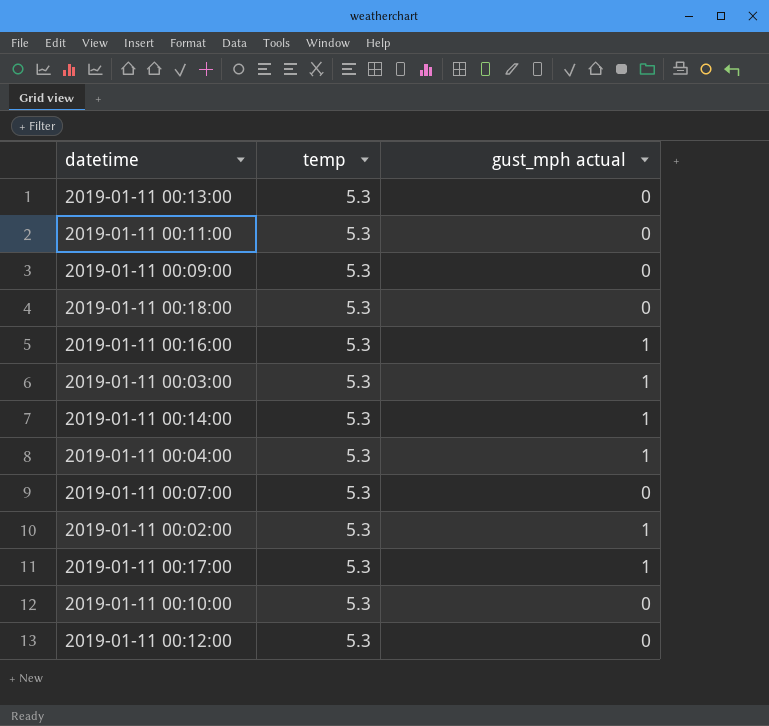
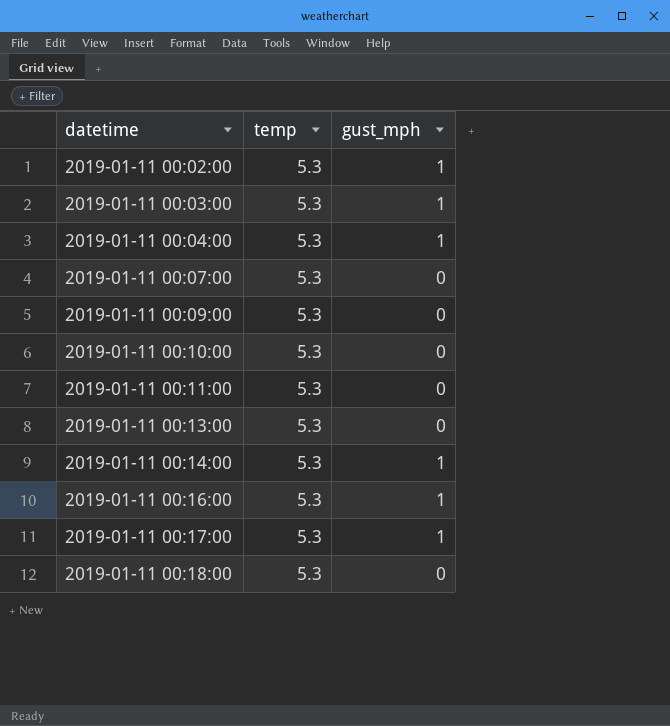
row order: none -> datetime ascending
column name: gust_mph actual -> gust_mph
row 2019-01-11 00:12:00: 5.3 | 0 -> none

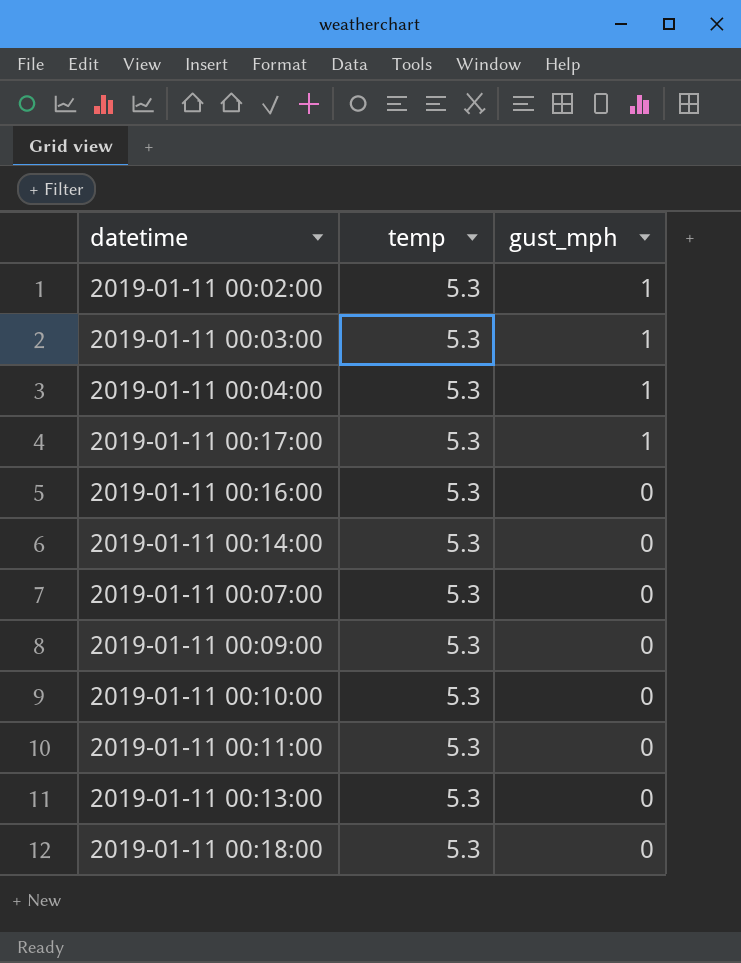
row order: datetime ascending -> gust_mph descending
2019-01-11 00:16:00 | gust_mph: 1 -> 0
2019-01-11 00:14:00 | gust_mph: 1 -> 0

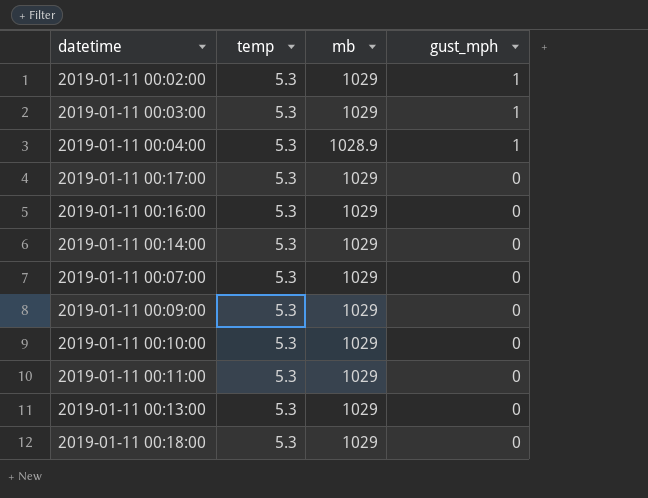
column mb | position: none -> 3
2019-01-11 00:17:00 | gust_mph: 1 -> 0

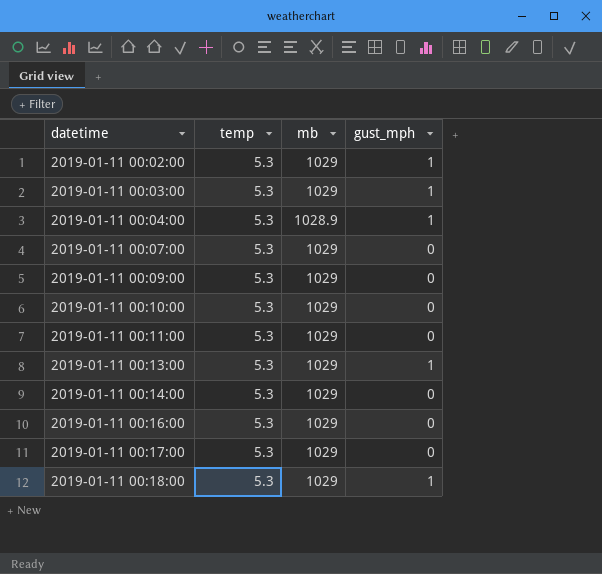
row order: gust_mph descending -> datetime ascending
2019-01-11 00:13:00 | gust_mph: 0 -> 1
2019-01-11 00:18:00 | gust_mph: 0 -> 1

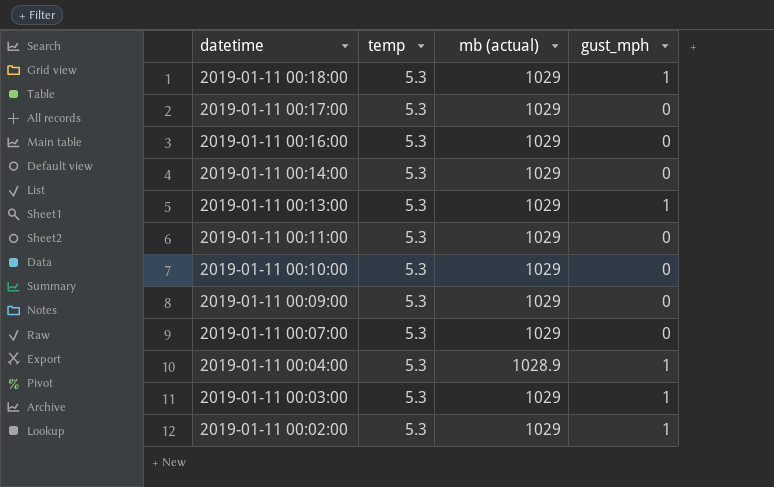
row order: datetime ascending -> datetime descending
column name: mb -> mb (actual)

